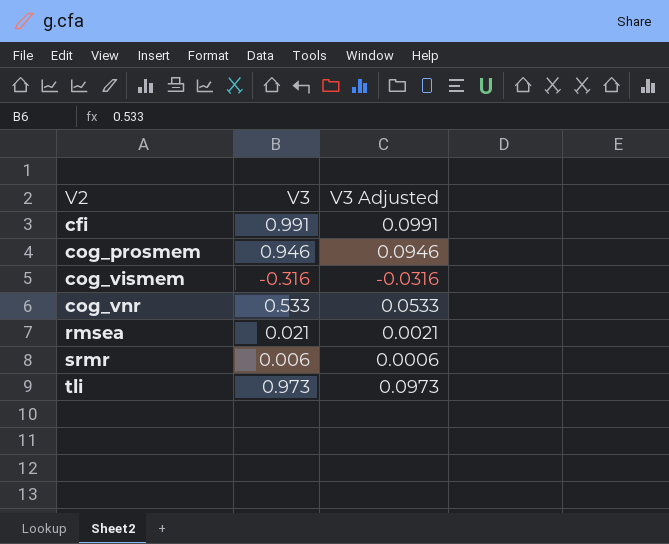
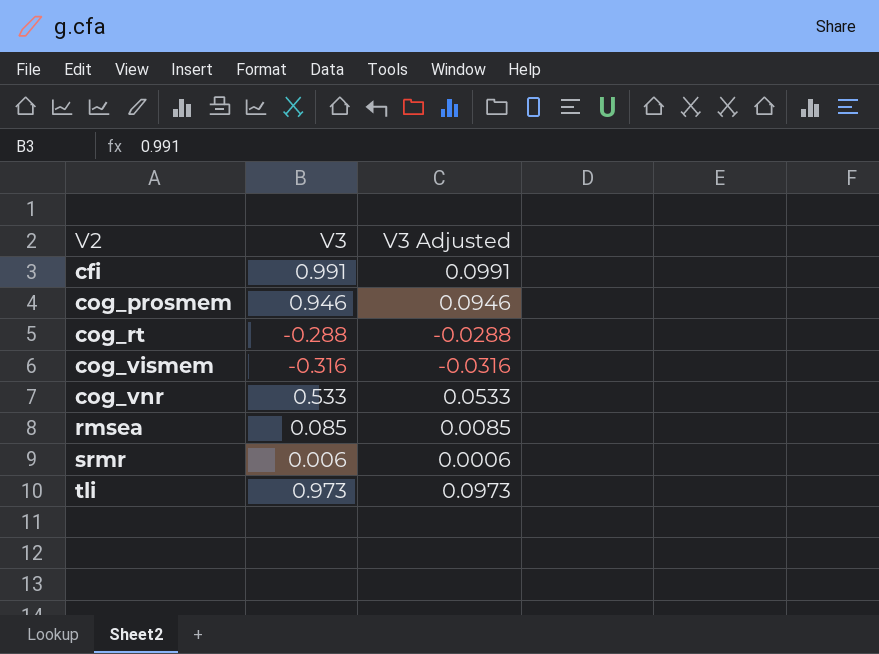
row cog_rt: none -> -0.288 | -0.0288
rmsea | V3: 0.021 -> 0.085
rmsea | V3 Adjusted: 0.0021 -> 0.0085

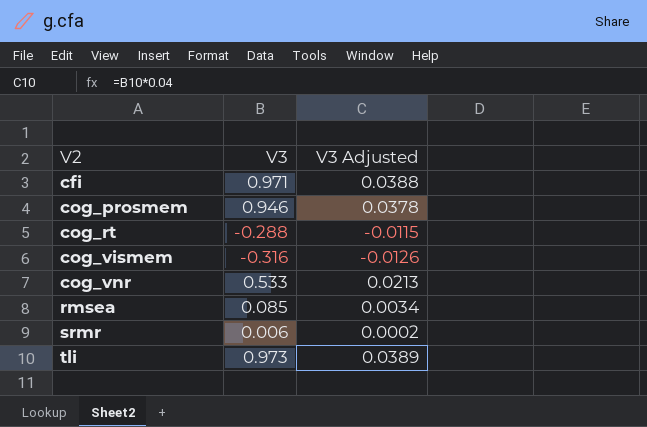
column V3 Adjusted | formula: [V3] * 0.1 -> [V3] * 0.04
cfi | V3: 0.991 -> 0.971

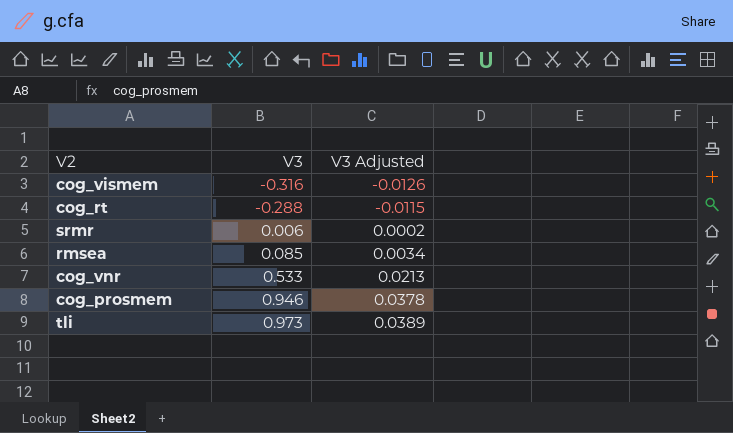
row order: V2 ascending -> V3 ascending
row cfi: 0.971 | 0.0388 -> none

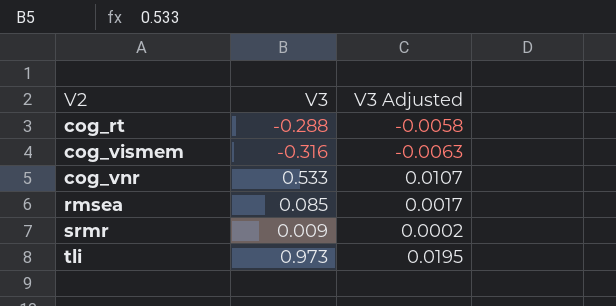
row order: V3 ascending -> V2 ascending
column V3 Adjusted | formula: [V3] * 0.04 -> [V3] * 0.02
row cog_prosmem: 0.946 | 0.0378 -> none
srmr | V3: 0.006 -> 0.009

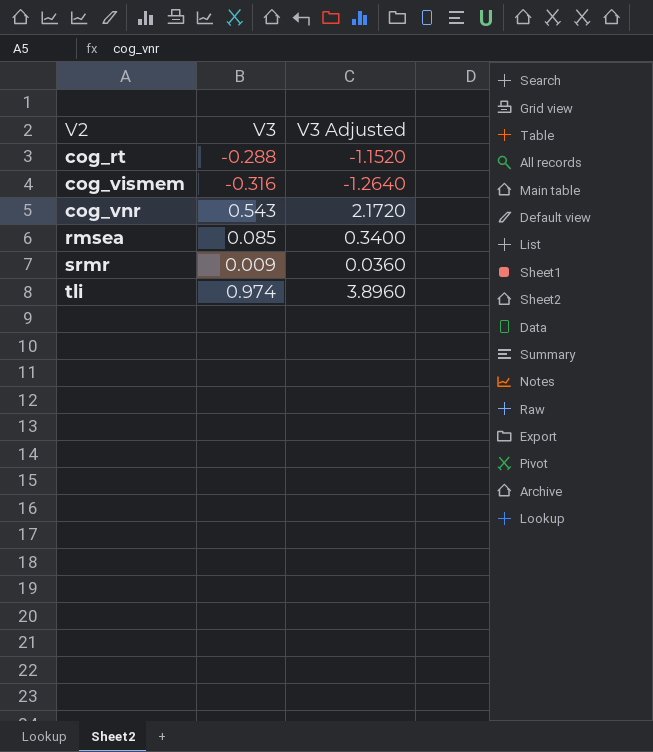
column V3 Adjusted | formula: [V3] * 0.02 -> [V3] * 4
cog_vnr | V3: 0.533 -> 0.543
tli | V3: 0.973 -> 0.974

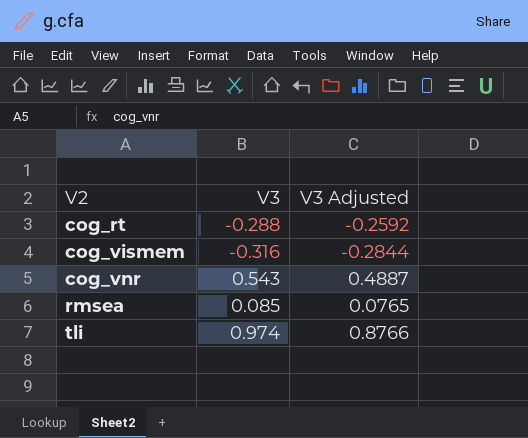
column V3 Adjusted | formula: [V3] * 4 -> [V3] * 0.9
row srmr: 0.009 | 0.0360 -> none

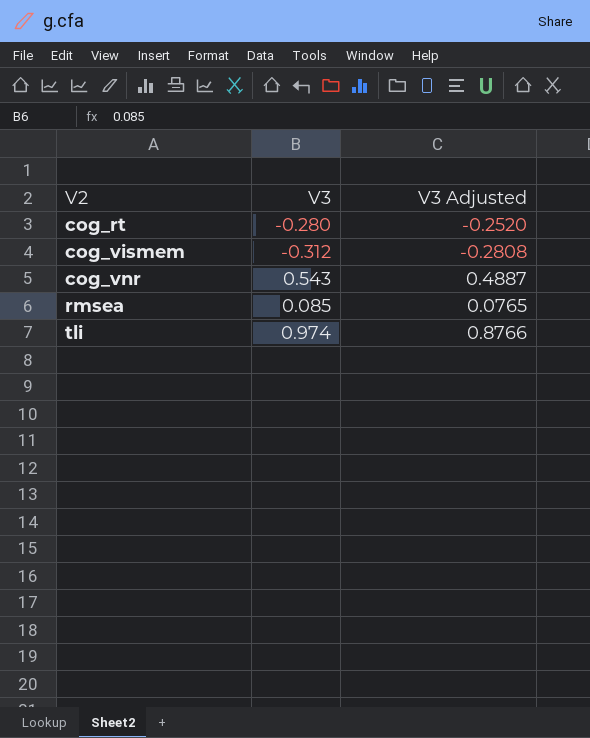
cog_rt | V3: -0.288 -> -0.280
cog_rt | V3 Adjusted: -0.2592 -> -0.2520
cog_vismem | V3: -0.316 -> -0.312
cog_vismem | V3 Adjusted: -0.2844 -> -0.2808

